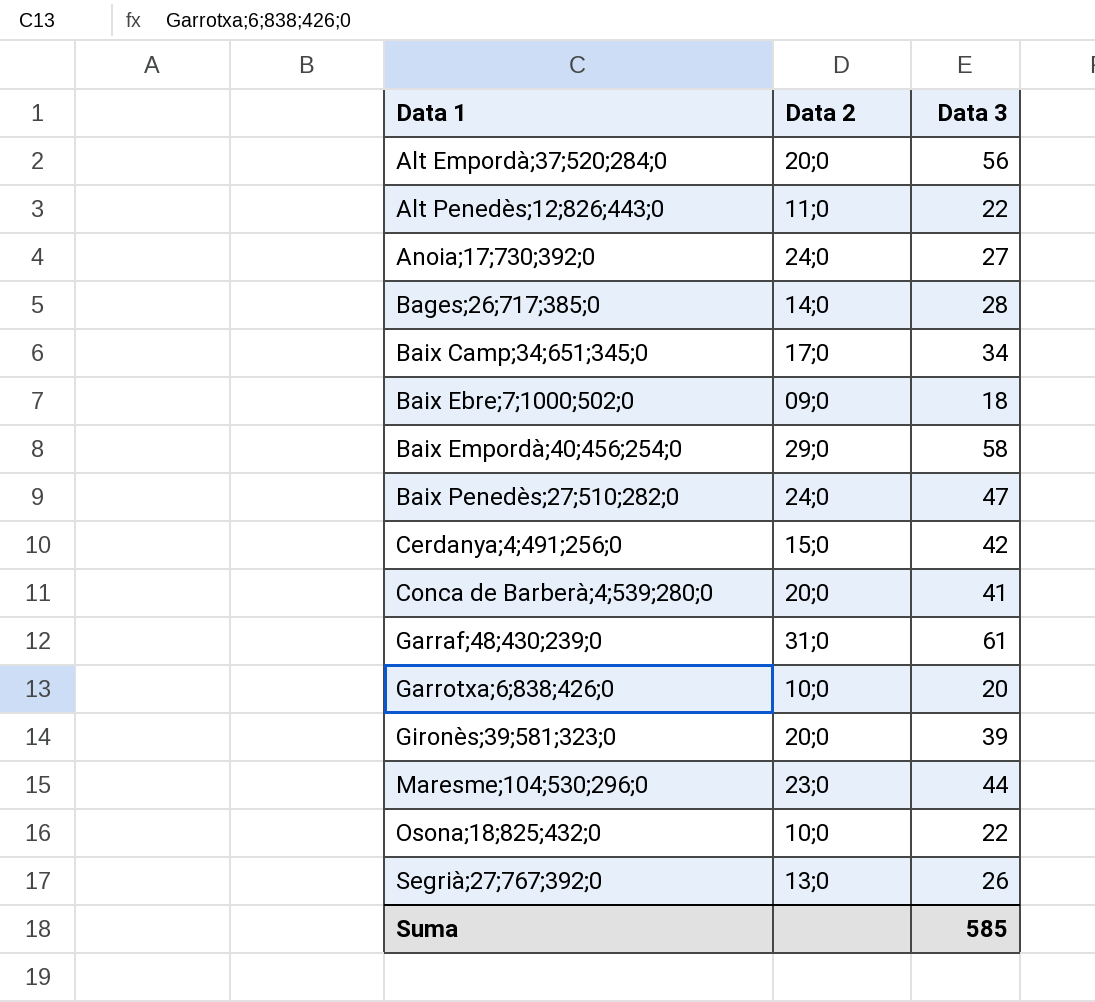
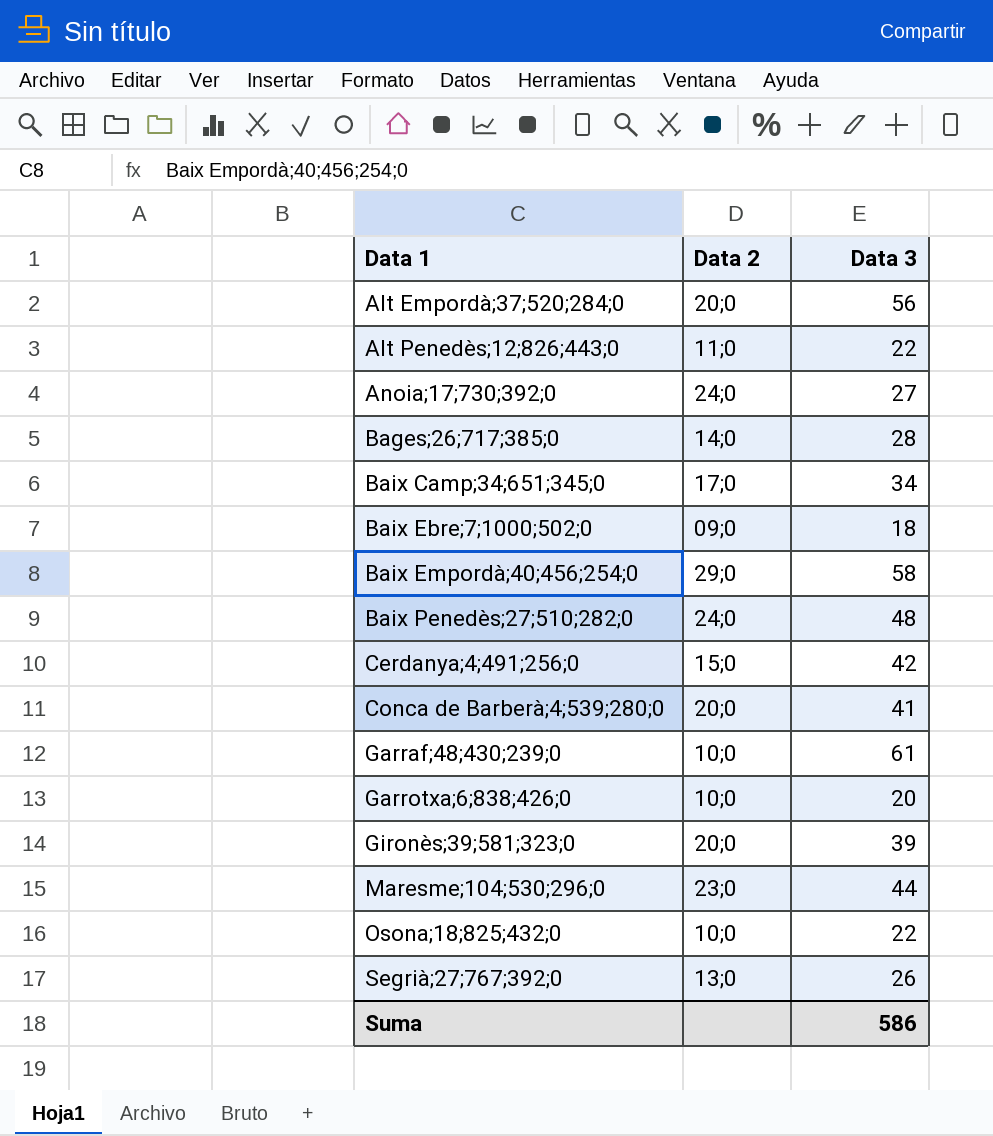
Baix Penedès;27;510;282;0 | Data 3: 47 -> 48
Garraf;48;430;239;0 | Data 2: 31;0 -> 10;0
Suma | Data 3: 585 -> 586

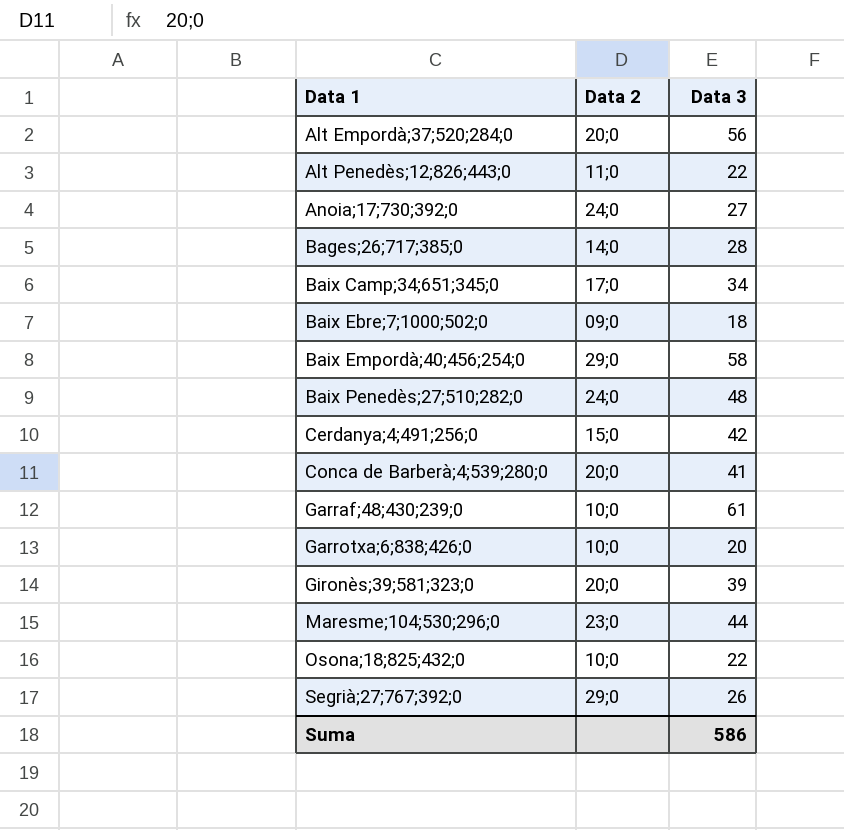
Segrià;27;767;392;0 | Data 2: 13;0 -> 29;0

